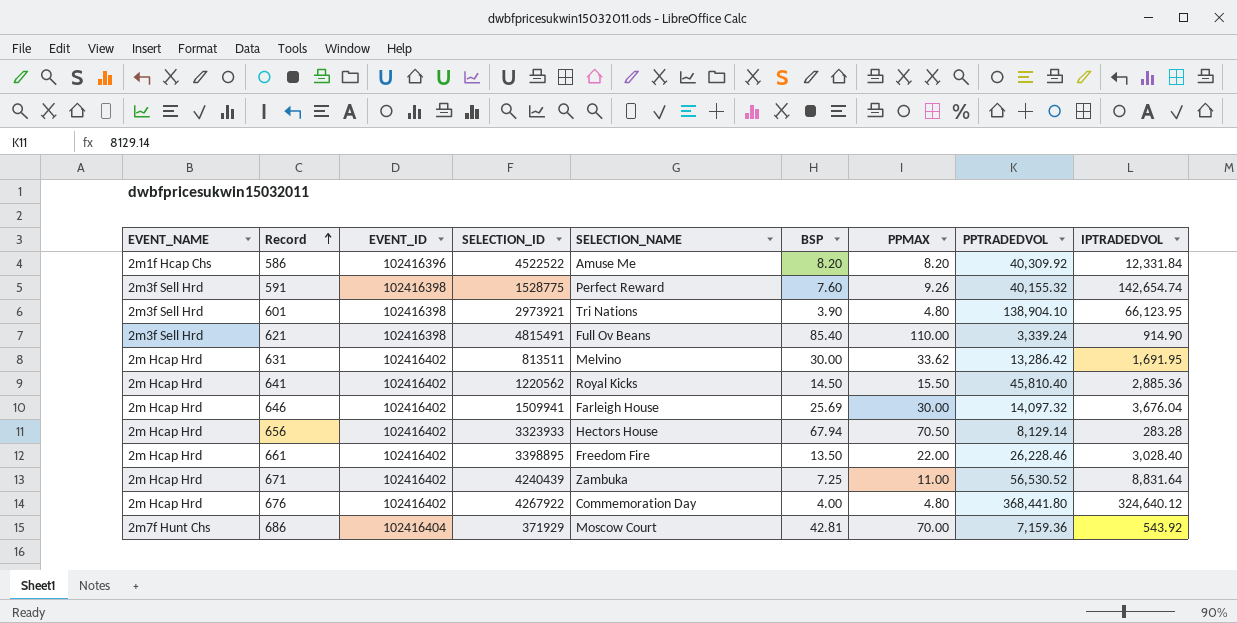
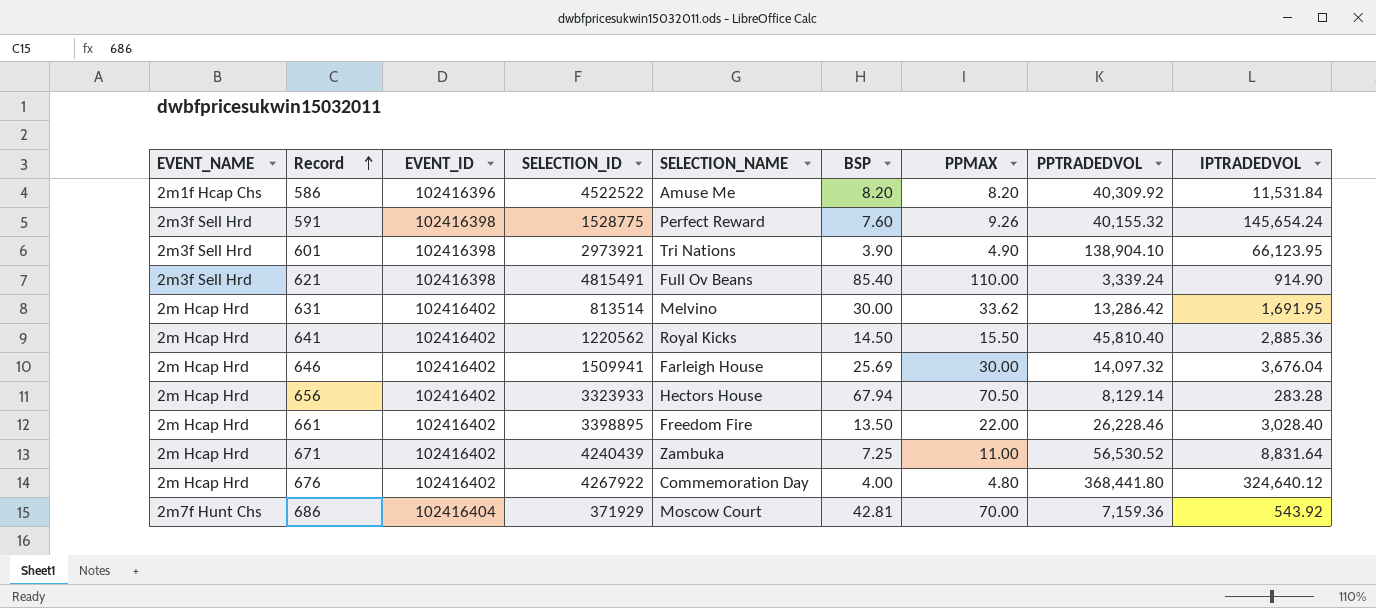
586 | IPTRADEDVOL: 12,331.84 -> 11,531.84
591 | IPTRADEDVOL: 142,654.74 -> 145,654.24
601 | PPMAX: 4.80 -> 4.90
631 | SELECTION_ID: 813511 -> 813514

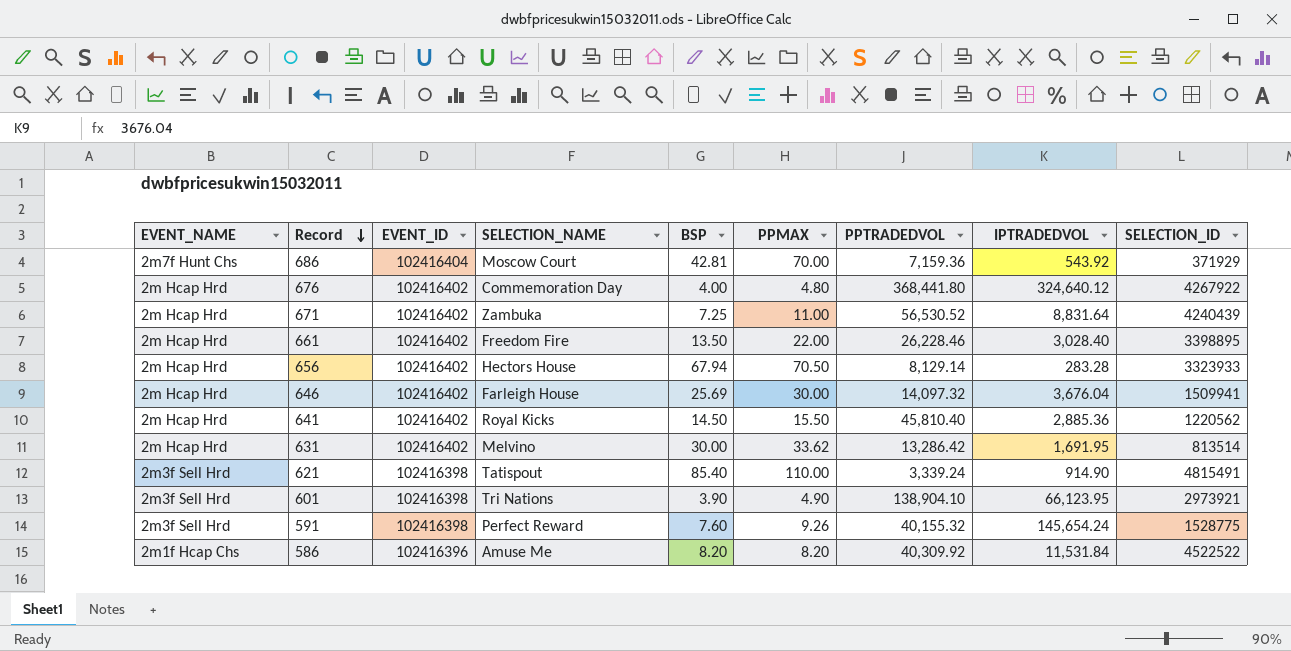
row order: Record ascending -> Record descending
column SELECTION_ID | position: 4 -> 9
621 | SELECTION_NAME: Full Ov Beans -> Tatispout

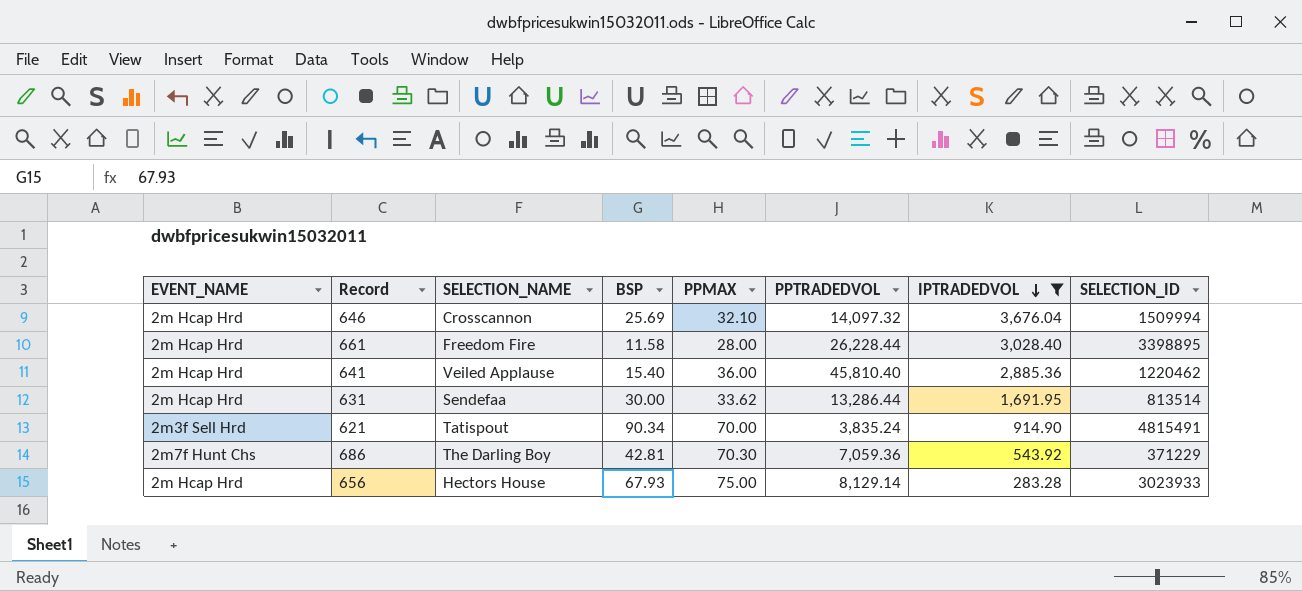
filter: none -> IPTRADEDVOL <= 3,676.04
row order: Record descending -> IPTRADEDVOL descending
column EVENT_ID | position: 3 -> none
646 | SELECTION_NAME: Farleigh House -> Crosscannon
646 | PPMAX: 30.00 -> 32.10
646 | SELECTION_ID: 1509941 -> 1509994
661 | BSP: 13.50 -> 11.58
661 | PPMAX: 22.00 -> 28.00
661 | PPTRADEDVOL: 26,228.46 -> 26,228.44
641 | SELECTION_NAME: Royal Kicks -> Veiled Applause
641 | BSP: 14.50 -> 15.40
641 | PPMAX: 15.50 -> 36.00
641 | SELECTION_ID: 1220562 -> 1220462
631 | SELECTION_NAME: Melvino -> Sendefaa
631 | PPTRADEDVOL: 13,286.42 -> 13,286.44
621 | BSP: 85.40 -> 90.34
621 | PPMAX: 110.00 -> 70.00
621 | PPTRADEDVOL: 3,339.24 -> 3,835.24
686 | SELECTION_NAME: Moscow Court -> The Darling Boy
686 | PPMAX: 70.00 -> 70.30
686 | PPTRADEDVOL: 7,159.36 -> 7,059.36
686 | SELECTION_ID: 371929 -> 371229
656 | BSP: 67.94 -> 67.93
656 | PPMAX: 70.50 -> 75.00
656 | SELECTION_ID: 3323933 -> 3023933

